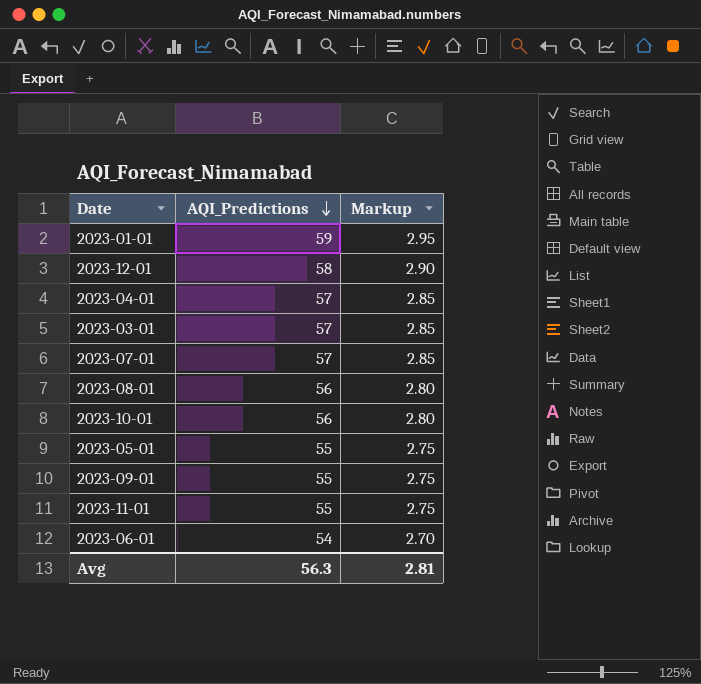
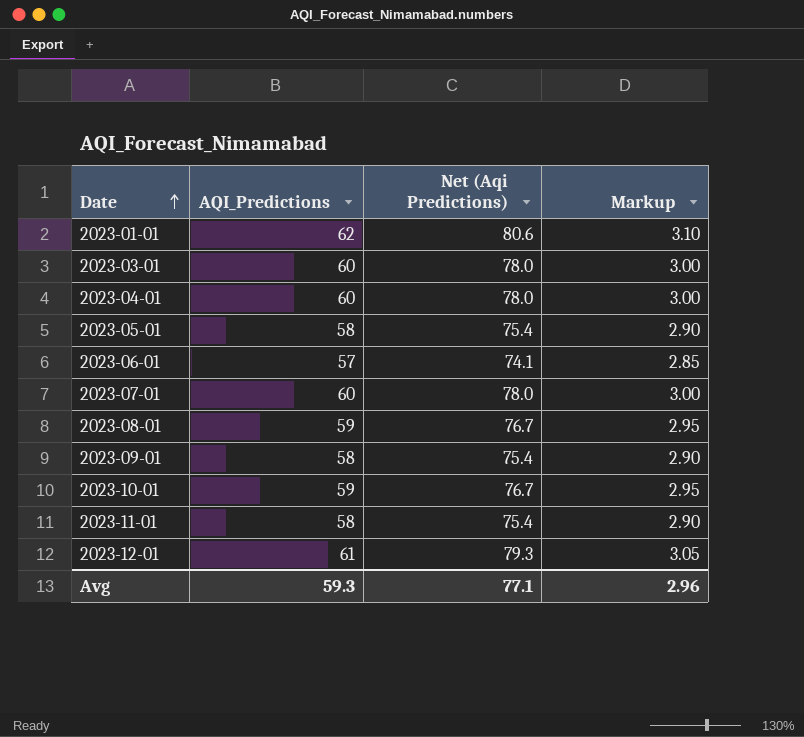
row order: AQI_Predictions descending -> Date ascending
column Net (Aqi Predictions) | formula: none -> [AQI_Predictions] * 1.3
2023-01-01 | AQI_Predictions: 59 -> 62
2023-01-01 | Markup: 2.95 -> 3.10
2023-03-01 | AQI_Predictions: 57 -> 60
2023-03-01 | Markup: 2.85 -> 3.00
2023-04-01 | AQI_Predictions: 57 -> 60
2023-04-01 | Markup: 2.85 -> 3.00
2023-05-01 | AQI_Predictions: 55 -> 58
2023-05-01 | Markup: 2.75 -> 2.90
2023-06-01 | AQI_Predictions: 54 -> 57
2023-06-01 | Markup: 2.70 -> 2.85
2023-07-01 | AQI_Predictions: 57 -> 60
2023-07-01 | Markup: 2.85 -> 3.00
2023-08-01 | AQI_Predictions: 56 -> 59
2023-08-01 | Markup: 2.80 -> 2.95
2023-09-01 | AQI_Predictions: 55 -> 58
2023-09-01 | Markup: 2.75 -> 2.90
2023-10-01 | AQI_Predictions: 56 -> 59
2023-10-01 | Markup: 2.80 -> 2.95
2023-11-01 | AQI_Predictions: 55 -> 58
2023-11-01 | Markup: 2.75 -> 2.90
2023-12-01 | AQI_Predictions: 58 -> 61
2023-12-01 | Markup: 2.90 -> 3.05
Avg | AQI_Predictions: 56.3 -> 59.3
Avg | Markup: 2.81 -> 2.96

